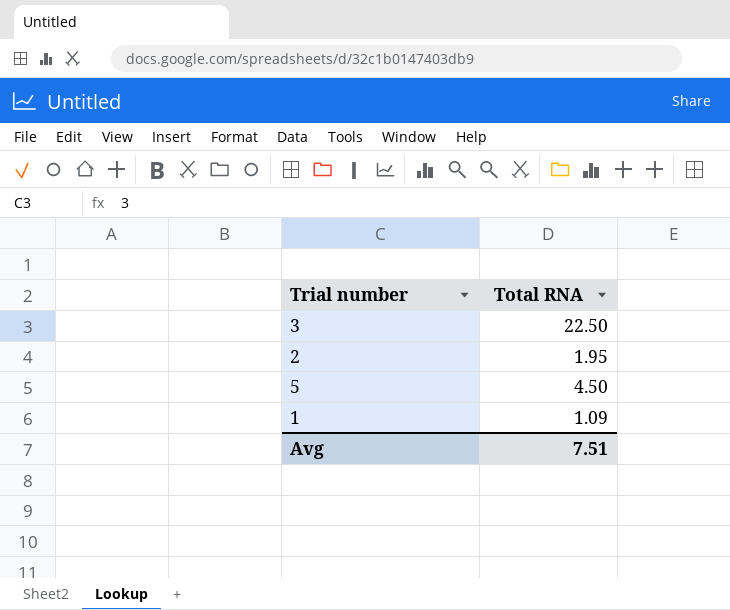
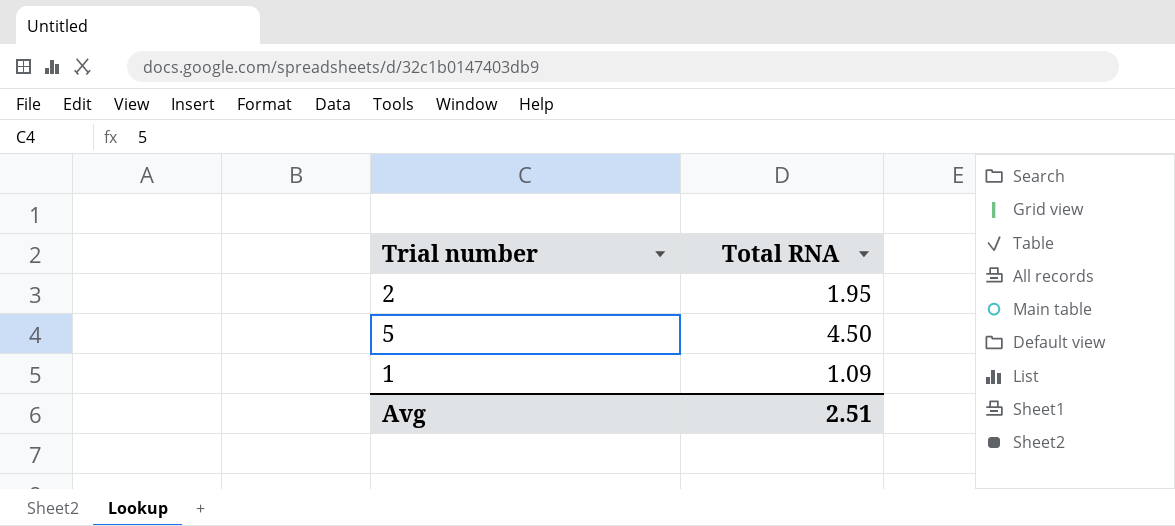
row 3: 22.50 -> none
Avg | Total RNA: 7.51 -> 2.51

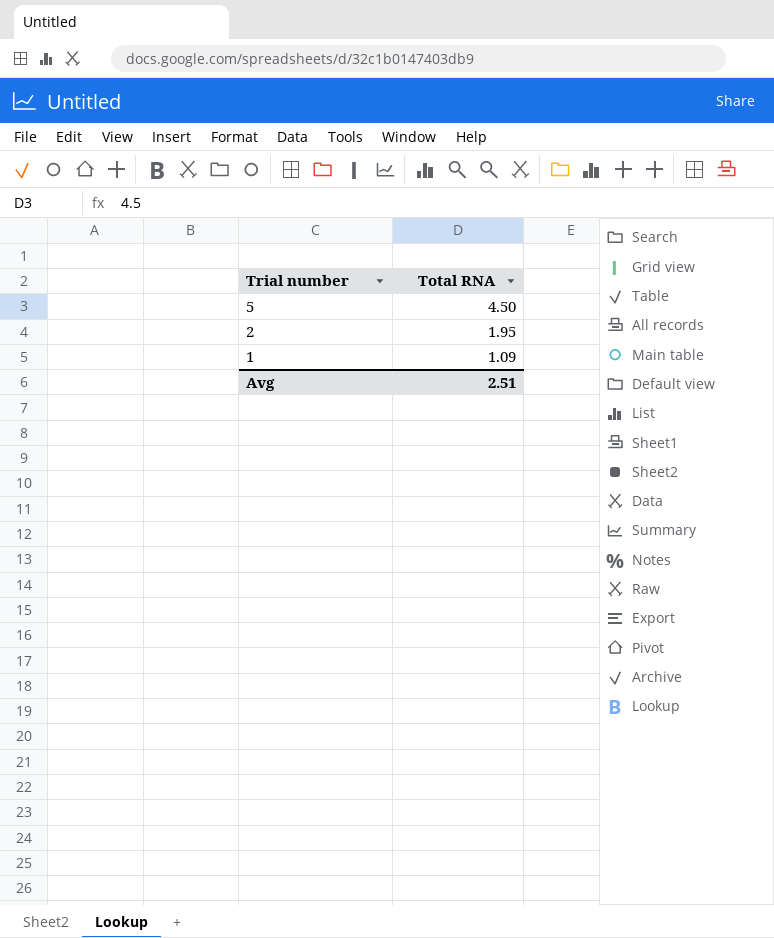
row order: none -> Trial number descending

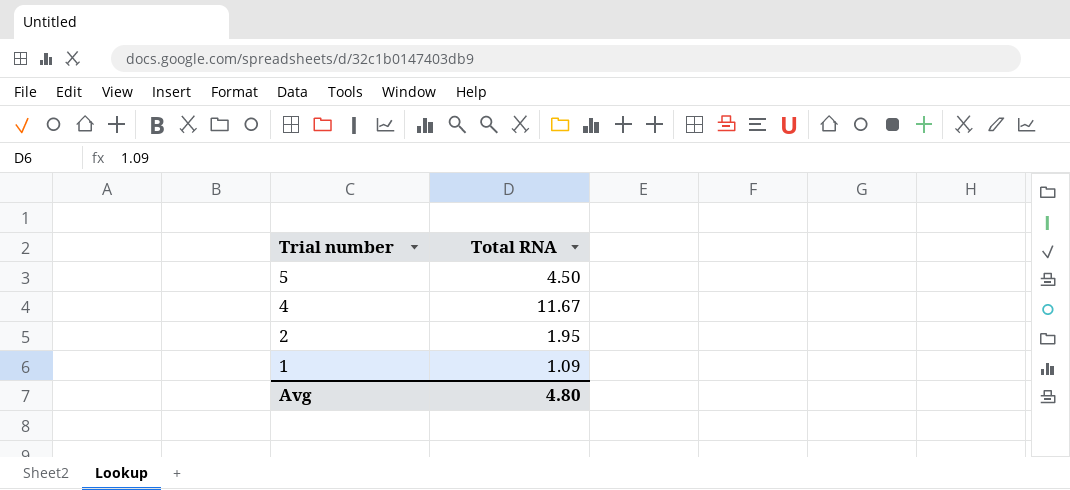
row 4: none -> 11.67
Avg | Total RNA: 2.51 -> 4.80

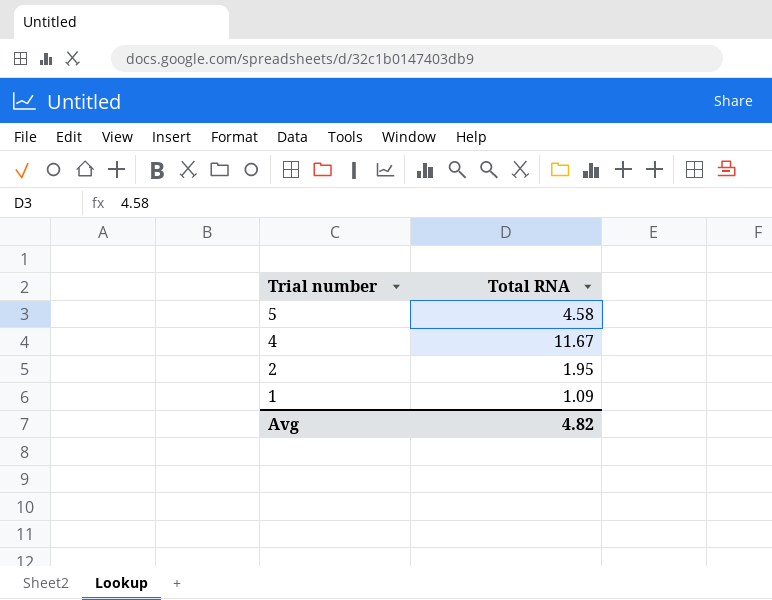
5 | Total RNA: 4.50 -> 4.58
Avg | Total RNA: 4.80 -> 4.82

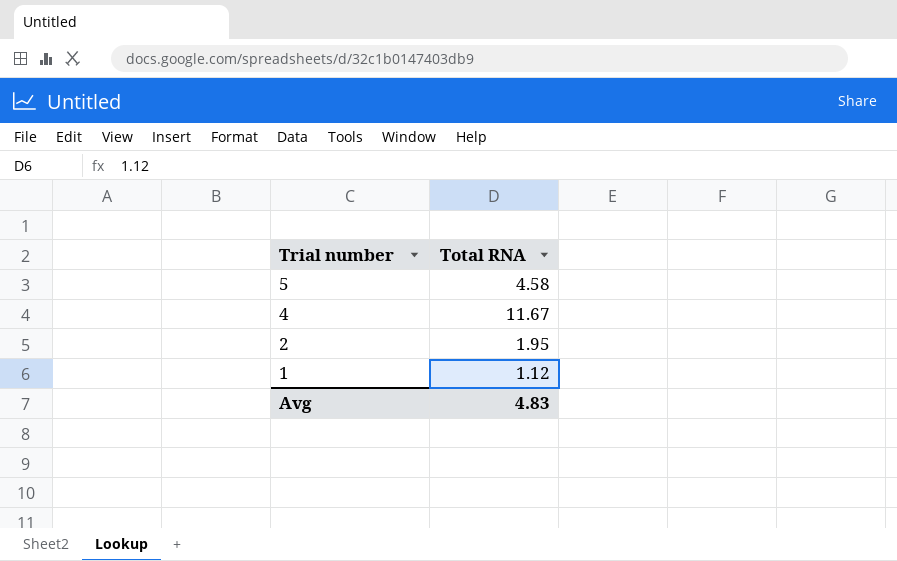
1 | Total RNA: 1.09 -> 1.12
Avg | Total RNA: 4.82 -> 4.83

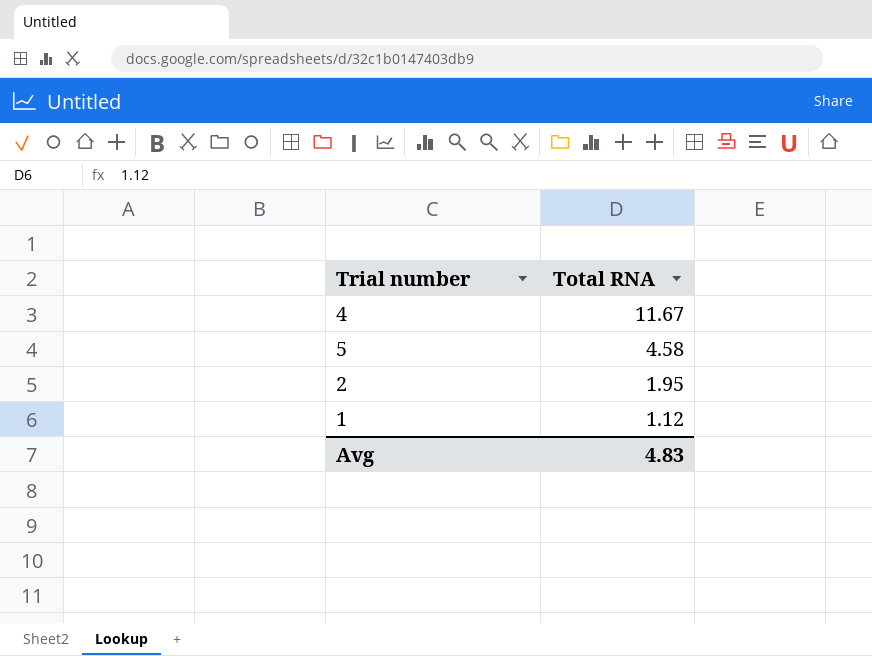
row order: Trial number descending -> Total RNA descending

